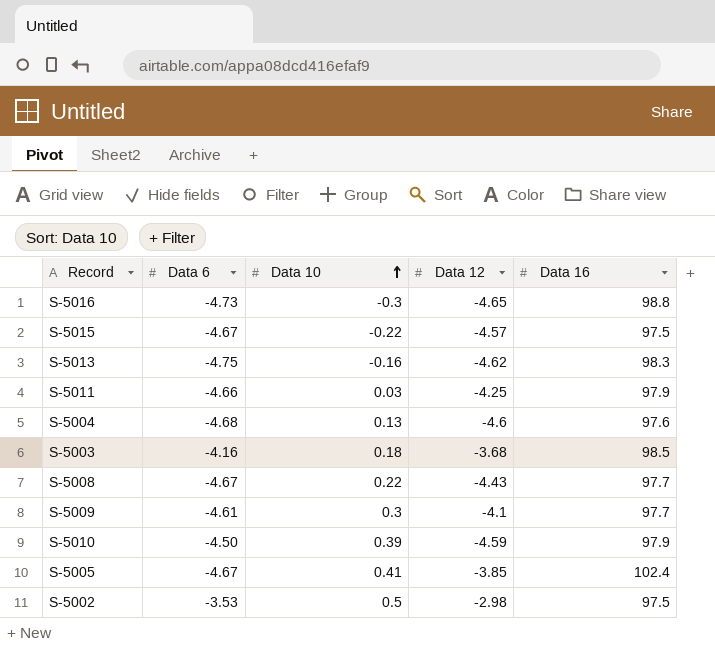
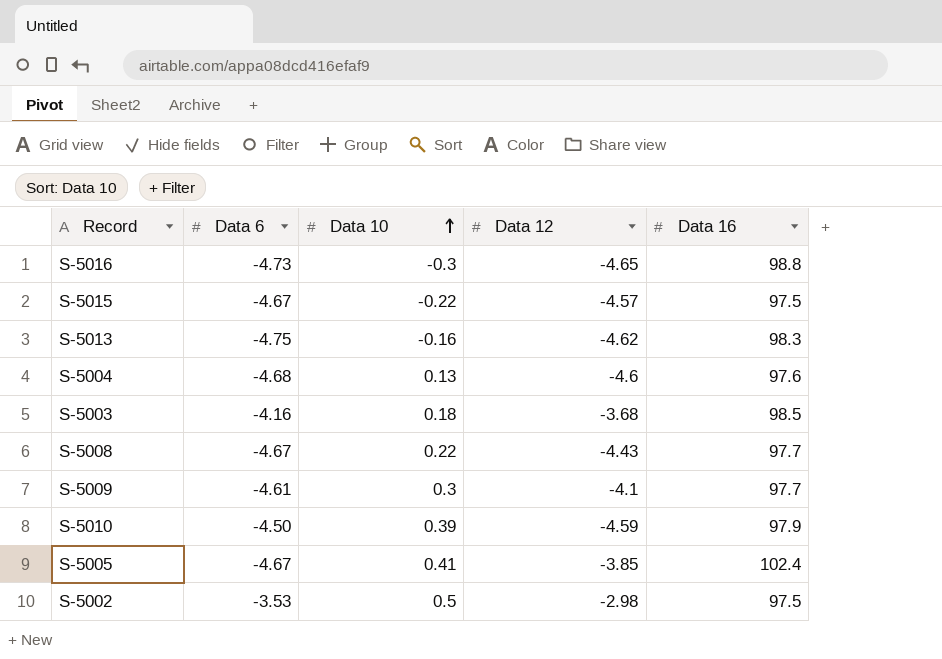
row S-5011: -4.66 | 0.03 | -4.25 | 97.9 -> none

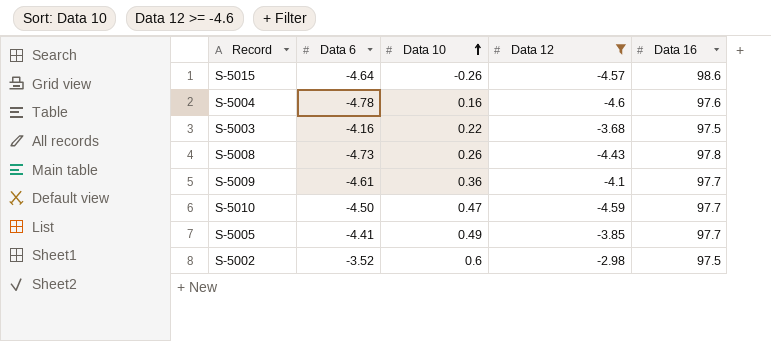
filter: none -> Data 12 >= -4.6
S-5015 | Data 6: -4.67 -> -4.64
S-5015 | Data 10: -0.22 -> -0.26
S-5015 | Data 16: 97.5 -> 98.6
S-5004 | Data 6: -4.68 -> -4.78
S-5004 | Data 10: 0.13 -> 0.16
S-5003 | Data 10: 0.18 -> 0.22
S-5003 | Data 16: 98.5 -> 97.5
S-5008 | Data 6: -4.67 -> -4.73
S-5008 | Data 10: 0.22 -> 0.26
S-5008 | Data 16: 97.7 -> 97.8
S-5009 | Data 10: 0.3 -> 0.36
S-5010 | Data 10: 0.39 -> 0.47
S-5010 | Data 16: 97.9 -> 97.7
S-5005 | Data 6: -4.67 -> -4.41
S-5005 | Data 10: 0.41 -> 0.49
S-5005 | Data 16: 102.4 -> 97.7
S-5002 | Data 6: -3.53 -> -3.52
S-5002 | Data 10: 0.5 -> 0.6

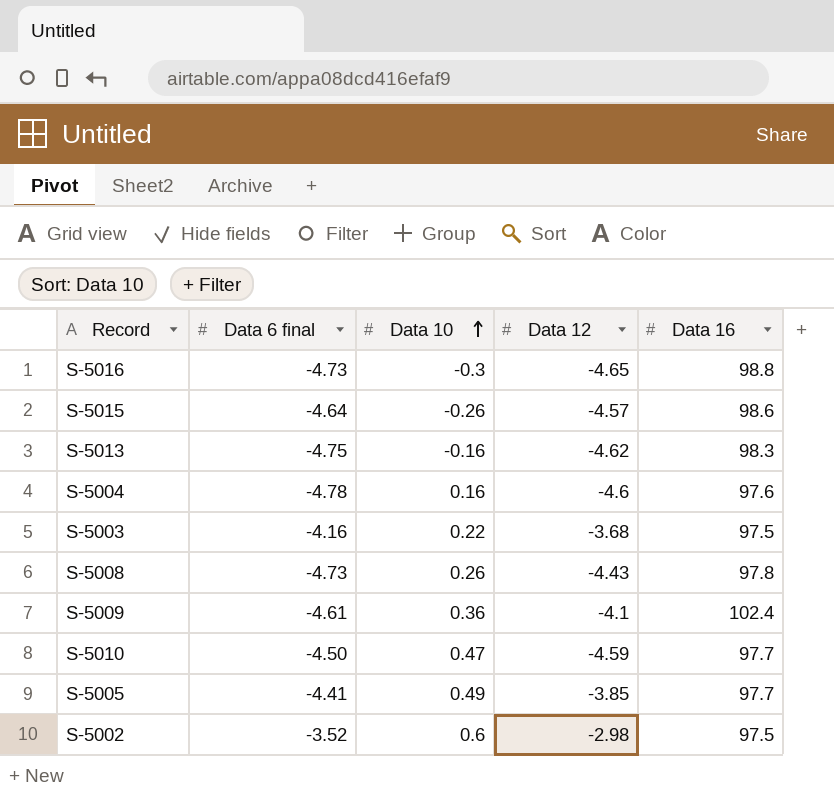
filter: Data 12 >= -4.6 -> none
column name: Data 6 -> Data 6 final
S-5009 | Data 16: 97.7 -> 102.4

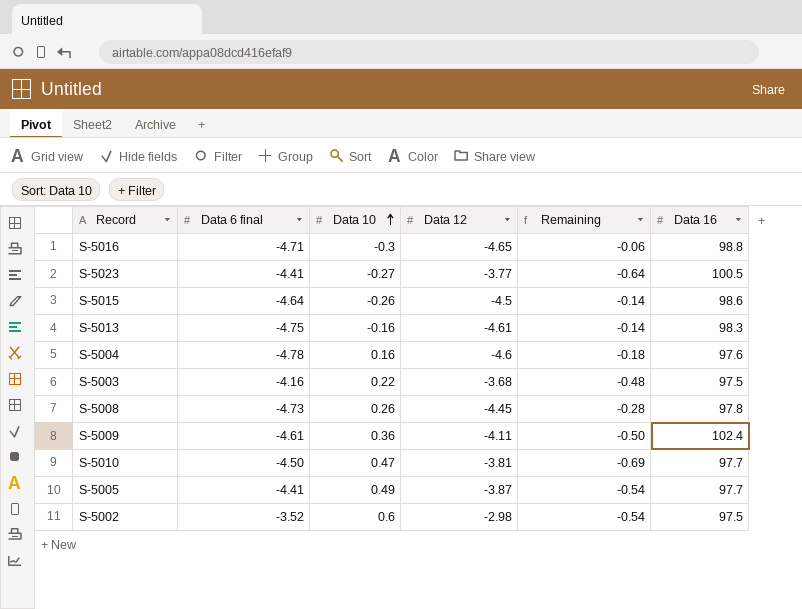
column Remaining | formula: none -> [Data 6 final] - [Data 12]
S-5016 | Data 6 final: -4.73 -> -4.71
row S-5023: none -> -4.41 | -0.27 | -3.77 | -0.64 | 100.5
S-5015 | Data 12: -4.57 -> -4.5
S-5013 | Data 12: -4.62 -> -4.61
S-5008 | Data 12: -4.43 -> -4.45
S-5009 | Data 12: -4.1 -> -4.11
S-5010 | Data 12: -4.59 -> -3.81
S-5005 | Data 12: -3.85 -> -3.87

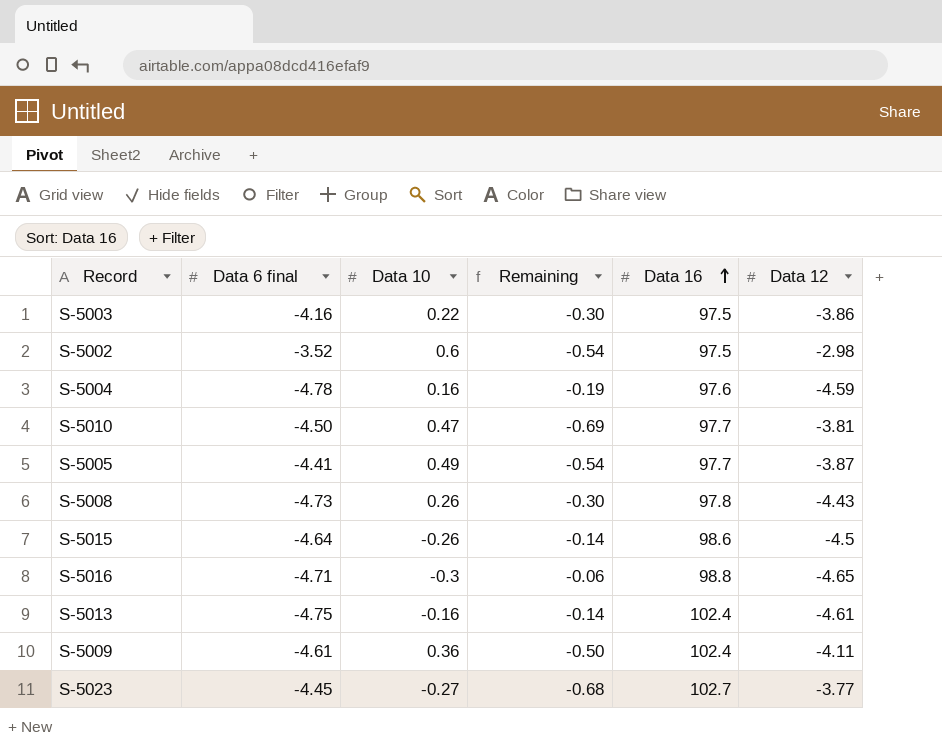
row order: Data 10 ascending -> Data 16 ascending
column Data 12 | position: 4 -> 6
S-5003 | Remaining: -0.48 -> -0.30
S-5003 | Data 12: -3.68 -> -3.86
S-5004 | Remaining: -0.18 -> -0.19
S-5004 | Data 12: -4.6 -> -4.59
S-5008 | Remaining: -0.28 -> -0.30
S-5008 | Data 12: -4.45 -> -4.43
S-5013 | Data 16: 98.3 -> 102.4
S-5023 | Data 6 final: -4.41 -> -4.45
S-5023 | Remaining: -0.64 -> -0.68
S-5023 | Data 16: 100.5 -> 102.7

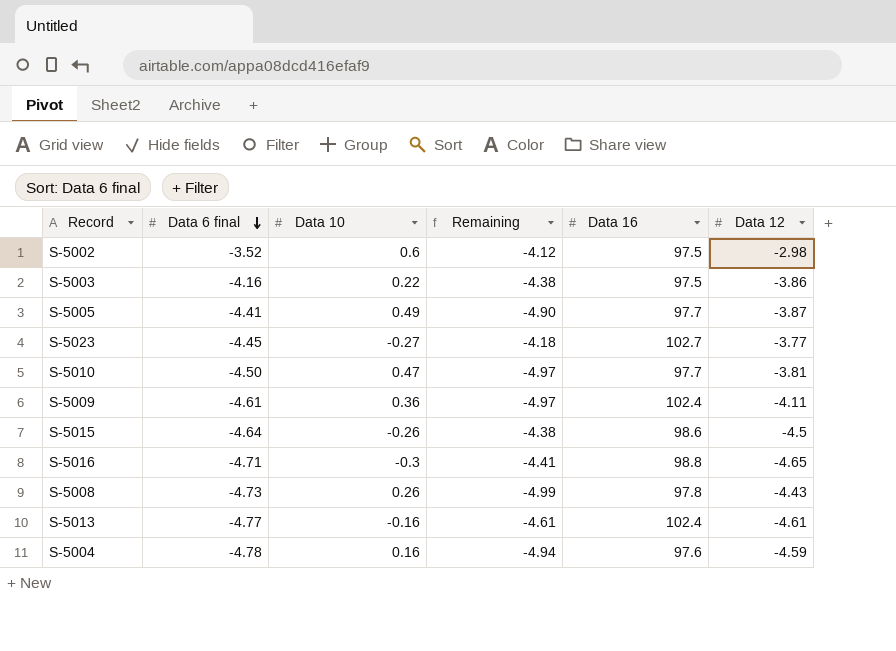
row order: Data 16 ascending -> Data 6 final descending
column Remaining | formula: [Data 6 final] - [Data 12] -> [Data 6 final] - [Data 10]
S-5013 | Data 6 final: -4.75 -> -4.77

